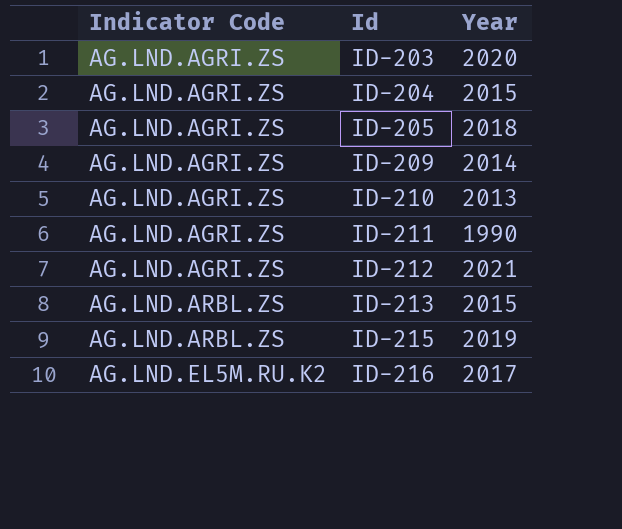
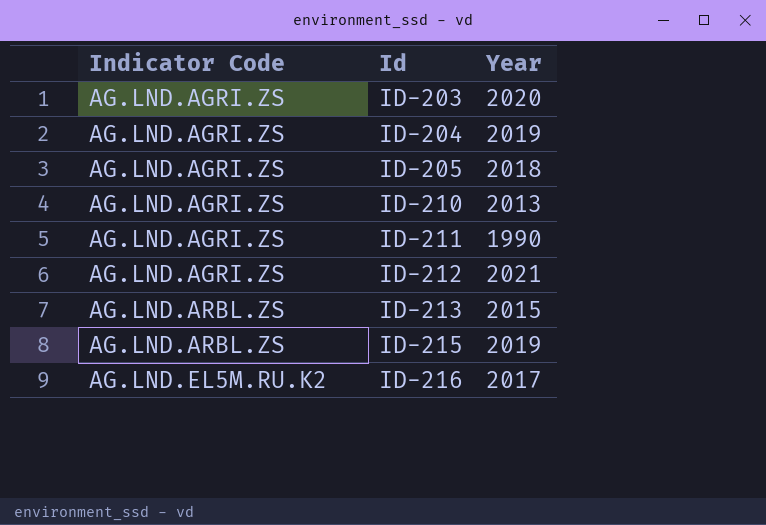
row ID-209: AG.LND.AGRI.ZS | 2014 -> none
ID-204 | Year: 2015 -> 2019

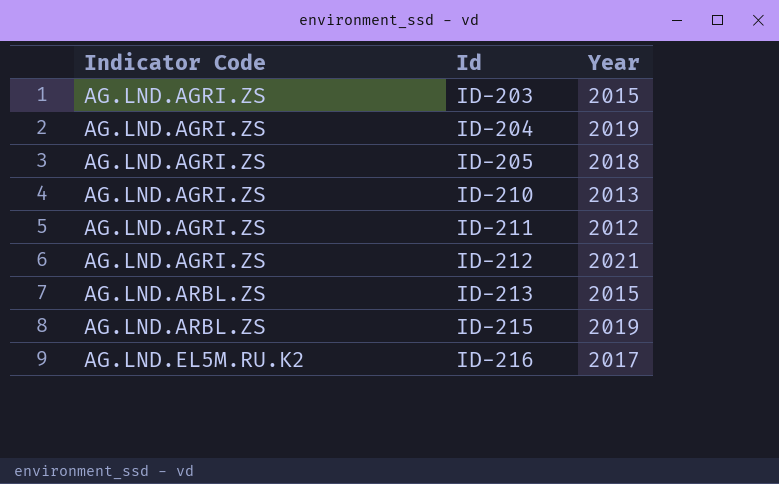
ID-203 | Year: 2020 -> 2015
ID-211 | Year: 1990 -> 2012

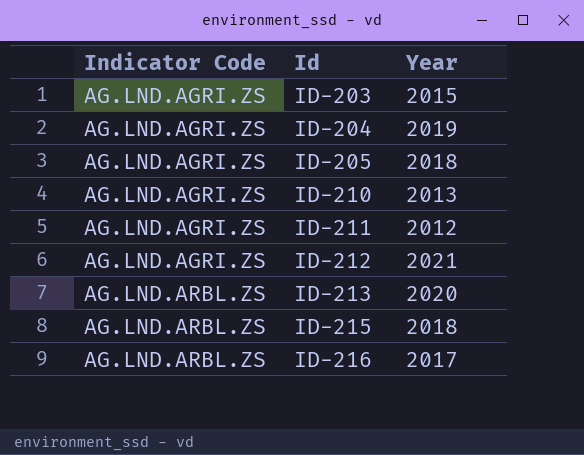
ID-213 | Year: 2015 -> 2020
ID-215 | Year: 2019 -> 2018
ID-216 | Indicator Code: AG.LND.EL5M.RU.K2 -> AG.LND.ARBL.ZS

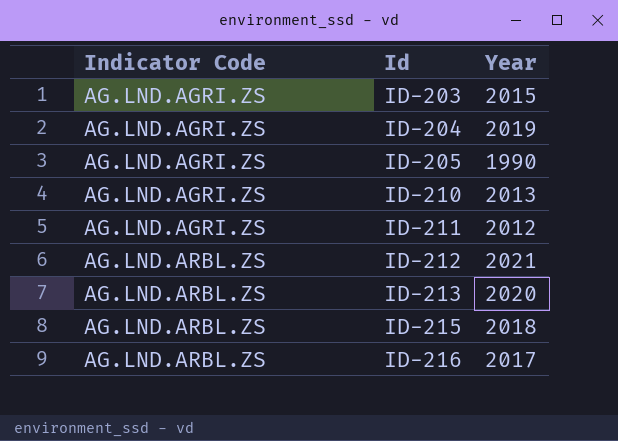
ID-205 | Year: 2018 -> 1990
ID-212 | Indicator Code: AG.LND.AGRI.ZS -> AG.LND.ARBL.ZS

